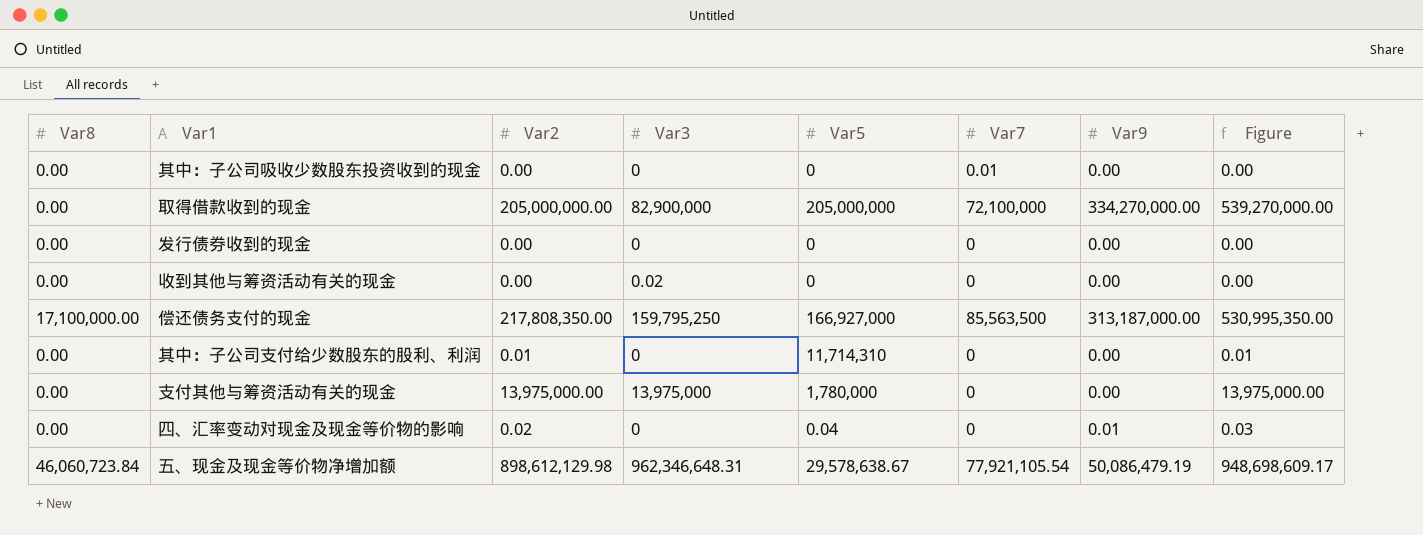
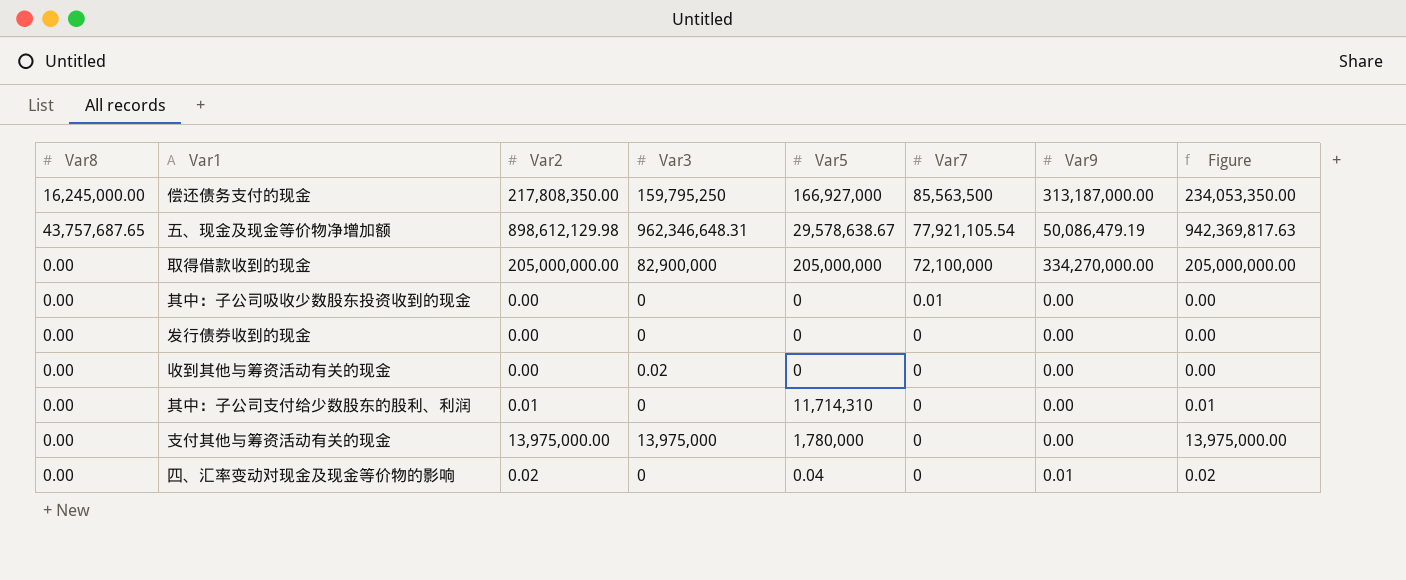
row order: none -> Var7 descending
column Figure | formula: [Var2] + [Var9] -> [Var8] + [Var2]
偿还债务支付的现金 | Var8: 17,100,000.00 -> 16,245,000.00
五、现金及现金等价物净增加额 | Var8: 46,060,723.84 -> 43,757,687.65

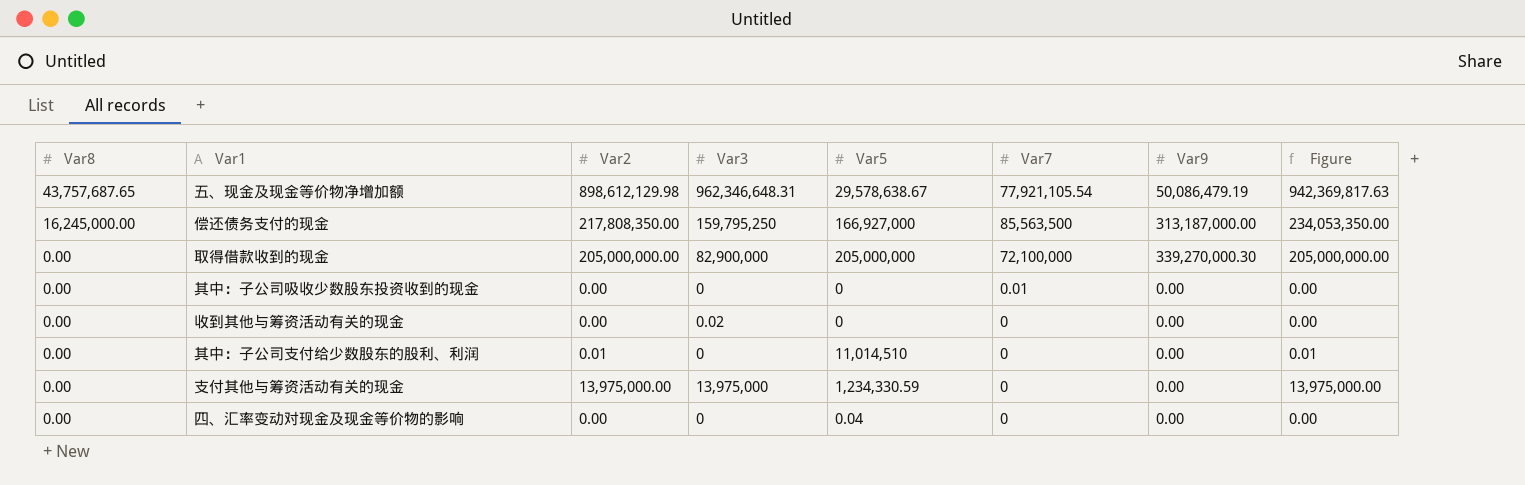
row order: Var7 descending -> Var8 descending
row 发行债券收到的现金: 0.00 | 0.00 | 0 | 0 | 0 | 0.00 | 0.00 -> none
取得借款收到的现金 | Var9: 334,270,000.00 -> 339,270,000.30
其中：子公司支付给少数股东的股利、利润 | Var5: 11,714,310 -> 11,014,510
支付其他与筹资活动有关的现金 | Var5: 1,780,000 -> 1,234,330.59
四、汇率变动对现金及现金等价物的影响 | Var2: 0.02 -> 0.00
四、汇率变动对现金及现金等价物的影响 | Var9: 0.01 -> 0.00
四、汇率变动对现金及现金等价物的影响 | Figure: 0.02 -> 0.00

